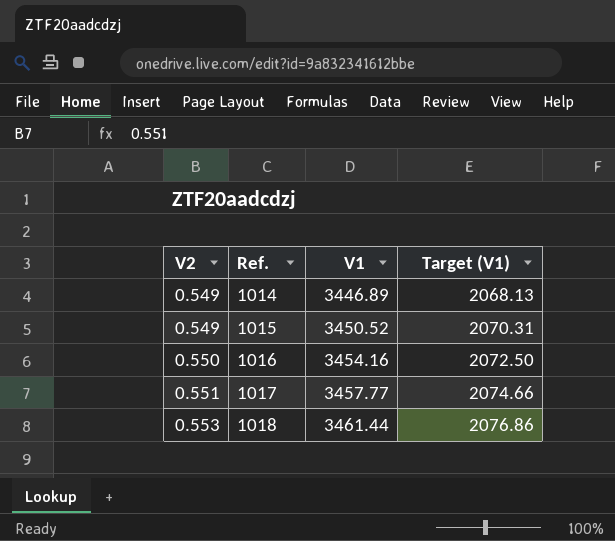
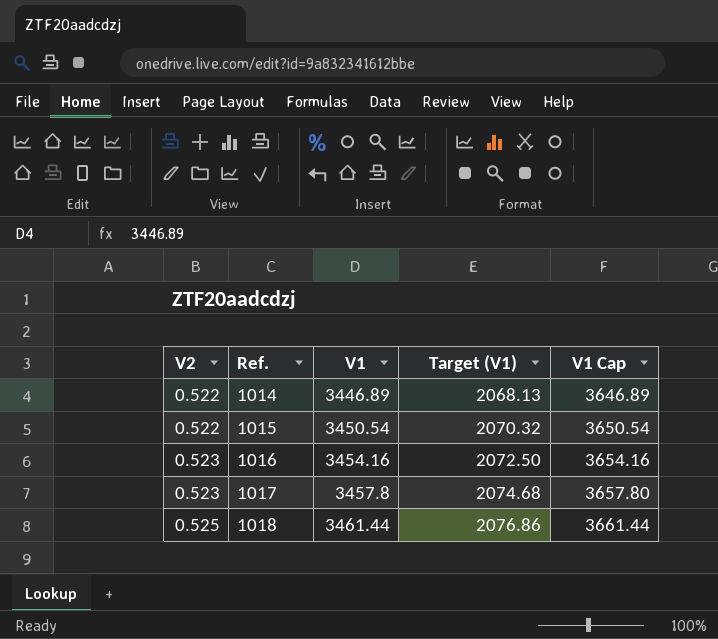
column V1 Cap | formula: none -> [V1] + 200
1014 | V2: 0.549 -> 0.522
1015 | V2: 0.549 -> 0.522
1015 | V1: 3450.52 -> 3450.54
1015 | Target (V1): 2070.31 -> 2070.32
1016 | V2: 0.550 -> 0.523
1017 | V2: 0.551 -> 0.523
1017 | V1: 3457.77 -> 3457.8
1017 | Target (V1): 2074.66 -> 2074.68
1018 | V2: 0.553 -> 0.525

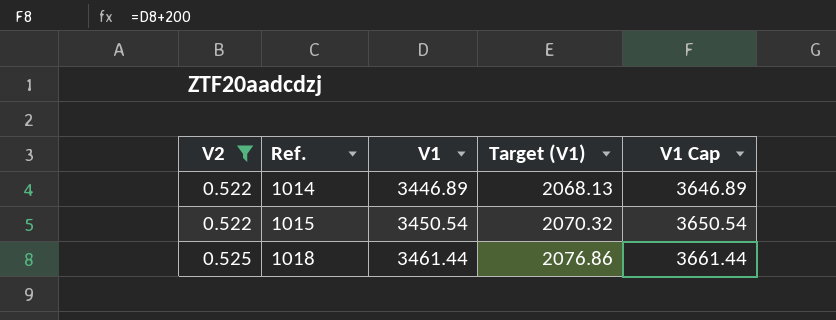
filter: none -> V2 != 0.523

